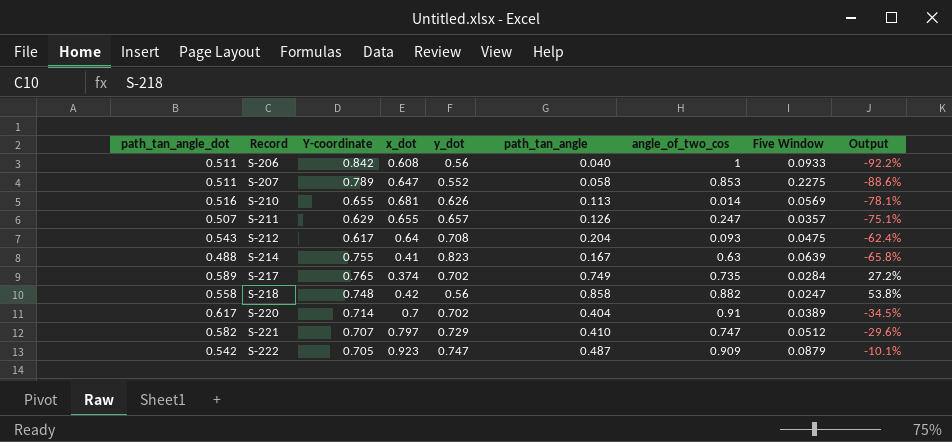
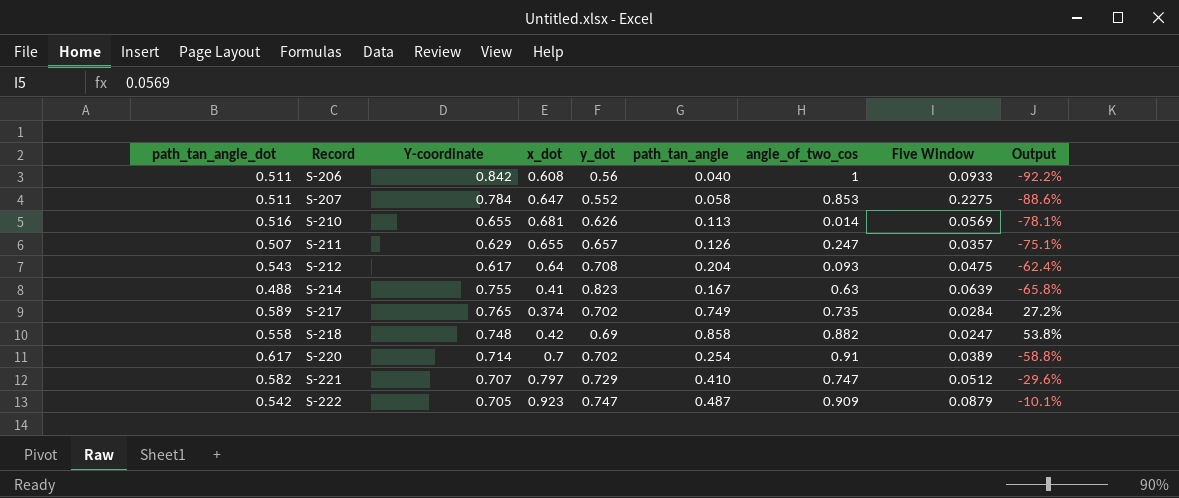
S-207 | Y-coordinate: 0.789 -> 0.784
S-218 | y_dot: 0.56 -> 0.69
S-220 | path_tan_angle: 0.404 -> 0.254
S-220 | Output: -34.5% -> -58.8%

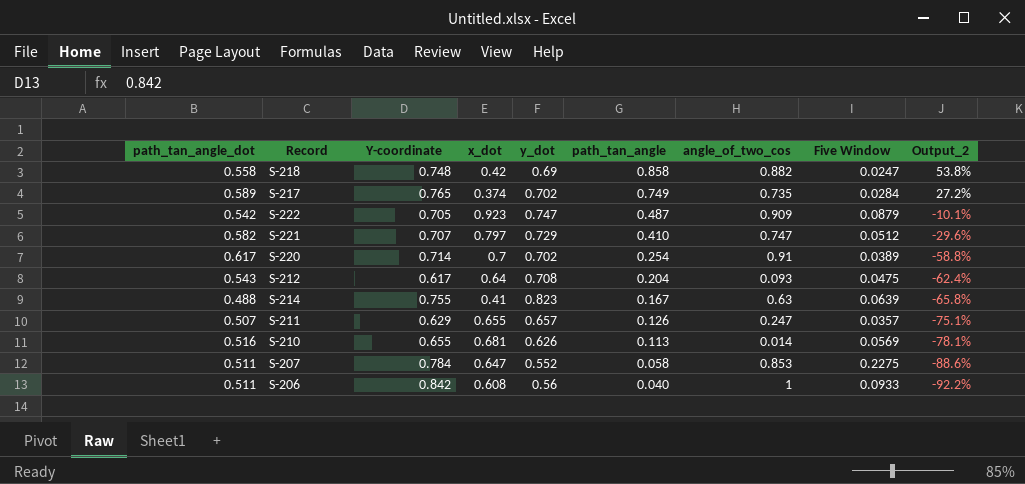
row order: Record ascending -> path_tan_angle descending
column name: Output -> Output_2

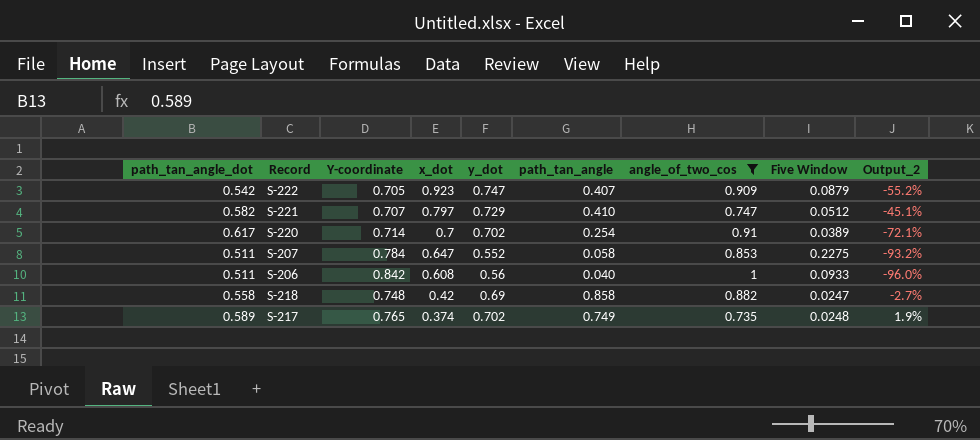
filter: none -> angle_of_two_cos >= 0.735
row order: path_tan_angle descending -> x_dot descending
column Output_2 | formula: ([path_tan_angle] - [path_tan_angle_dot]) / [path_tan_angle_dot] -> ([path_tan_angle] - [angle_of_two_cos]) / [angle_of_two_cos]
S-222 | path_tan_angle: 0.487 -> 0.407
S-217 | Five Window: 0.0284 -> 0.0248

